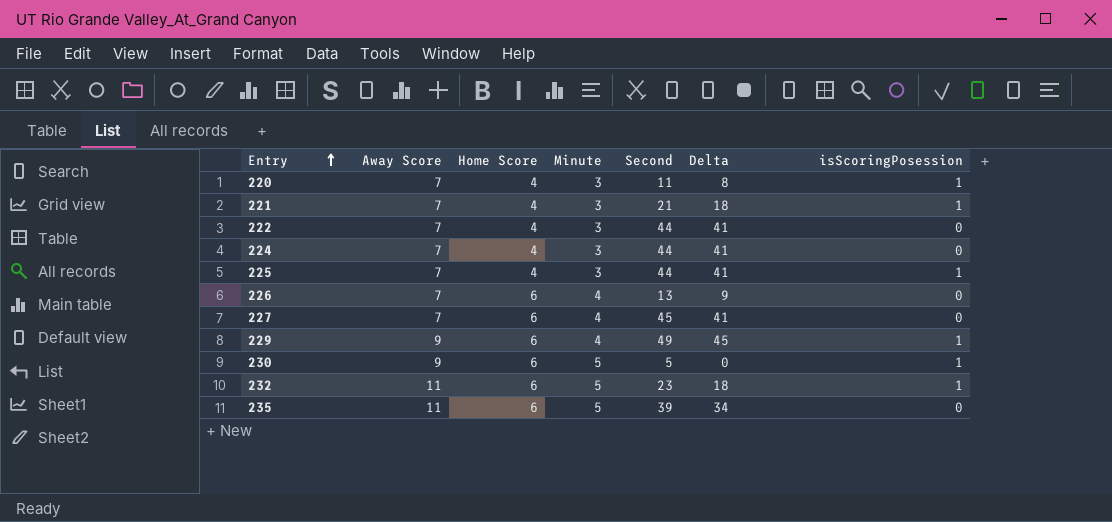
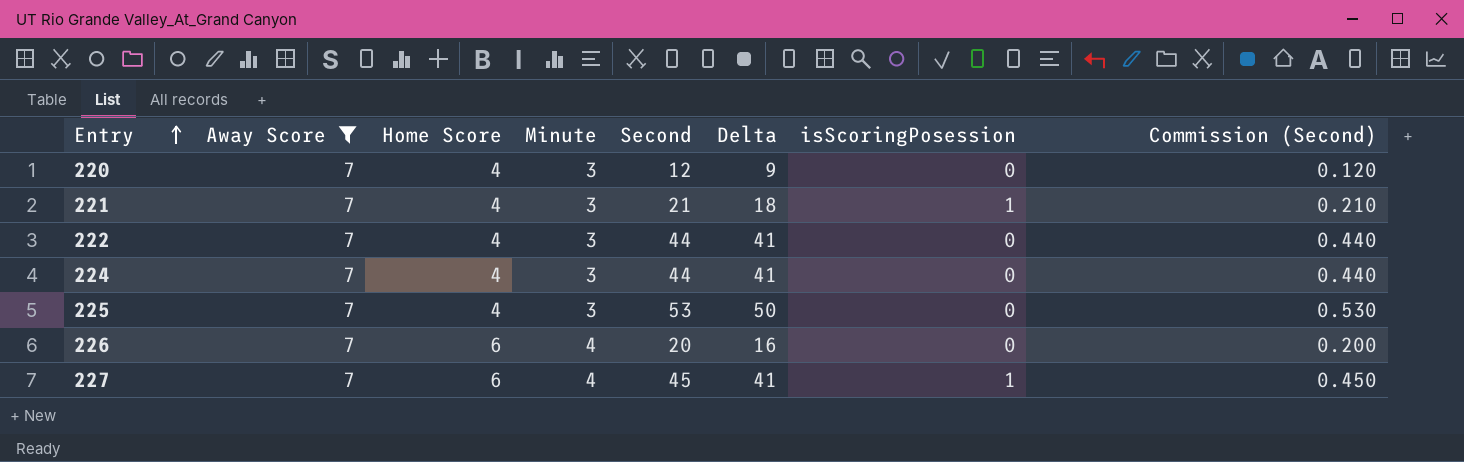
filter: none -> Away Score = 7
column Commission (Second) | formula: none -> [Second] * 0.01
220 | Second: 11 -> 12
220 | Delta: 8 -> 9
220 | isScoringPosession: 1 -> 0
225 | Second: 44 -> 53
225 | Delta: 41 -> 50
225 | isScoringPosession: 1 -> 0
226 | Second: 13 -> 20
226 | Delta: 9 -> 16
227 | isScoringPosession: 0 -> 1

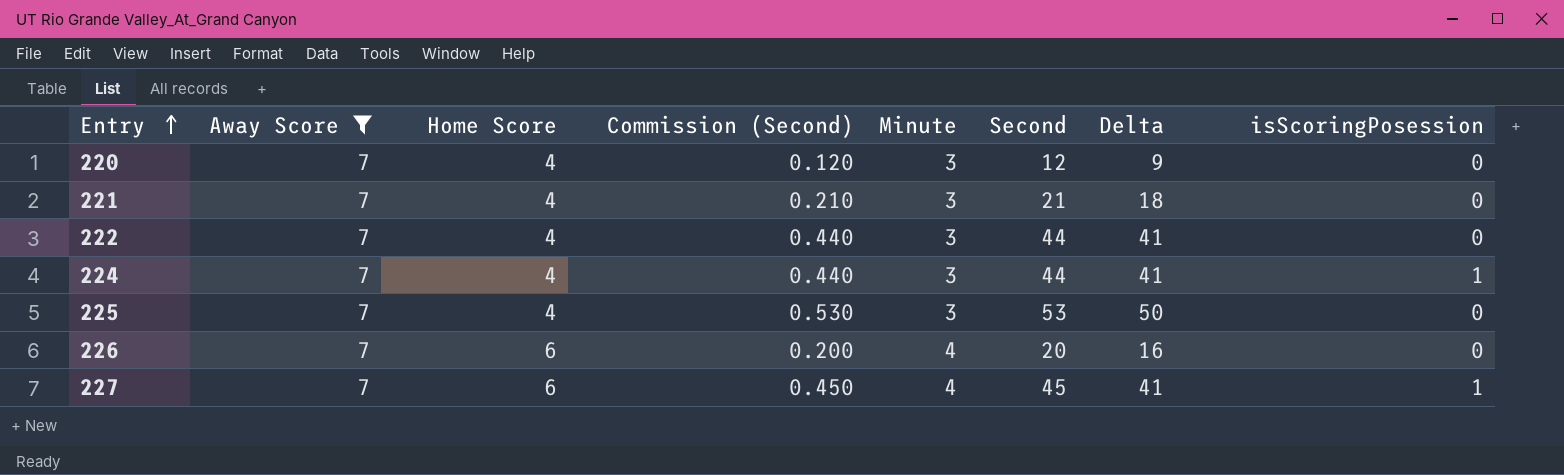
column Commission (Second) | position: 8 -> 4
221 | isScoringPosession: 1 -> 0
224 | isScoringPosession: 0 -> 1

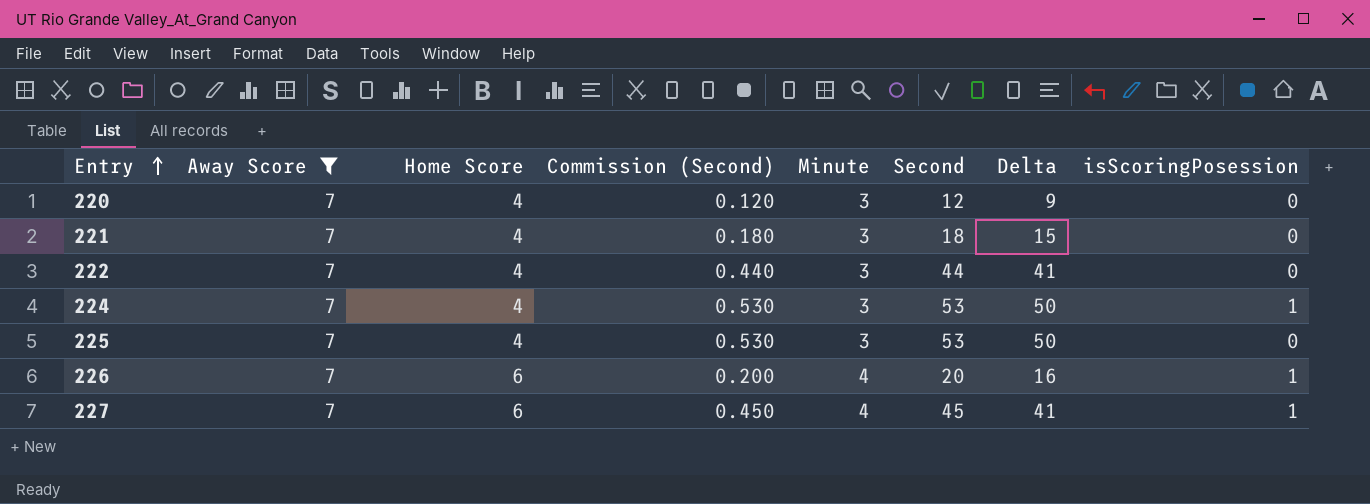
221 | Commission (Second): 0.210 -> 0.180
221 | Second: 21 -> 18
221 | Delta: 18 -> 15
224 | Commission (Second): 0.440 -> 0.530
224 | Second: 44 -> 53
224 | Delta: 41 -> 50
226 | isScoringPosession: 0 -> 1

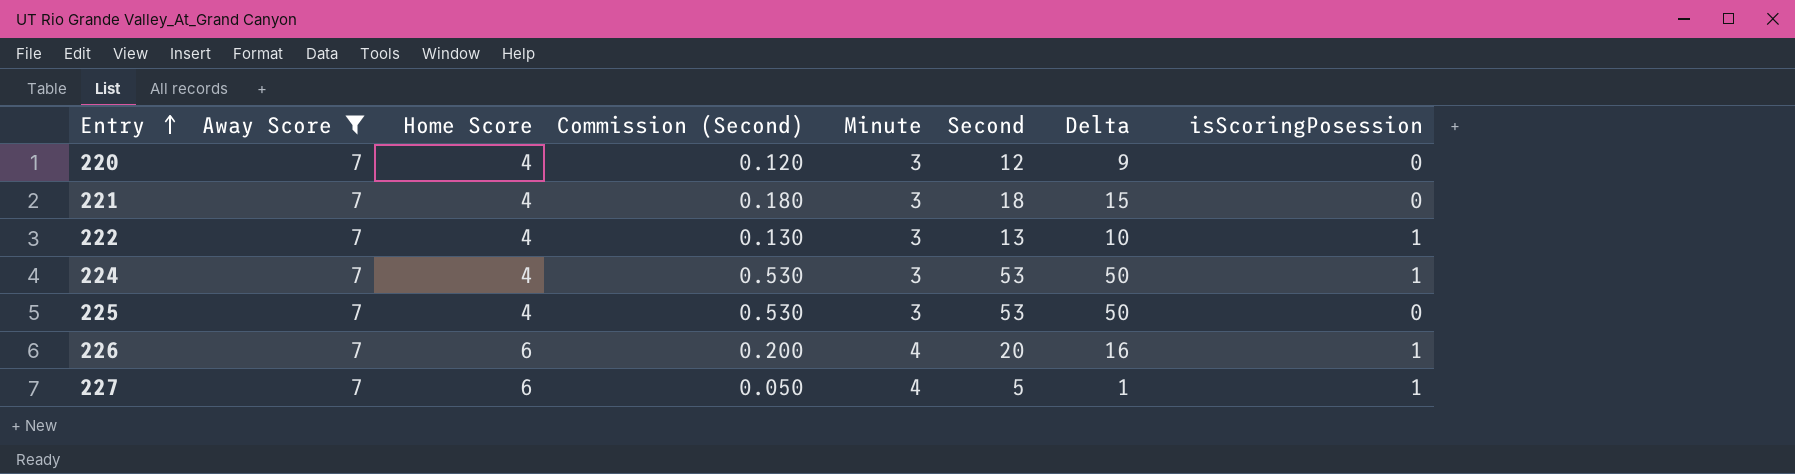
222 | Commission (Second): 0.440 -> 0.130
222 | Second: 44 -> 13
222 | Delta: 41 -> 10
222 | isScoringPosession: 0 -> 1
227 | Commission (Second): 0.450 -> 0.050
227 | Second: 45 -> 5
227 | Delta: 41 -> 1

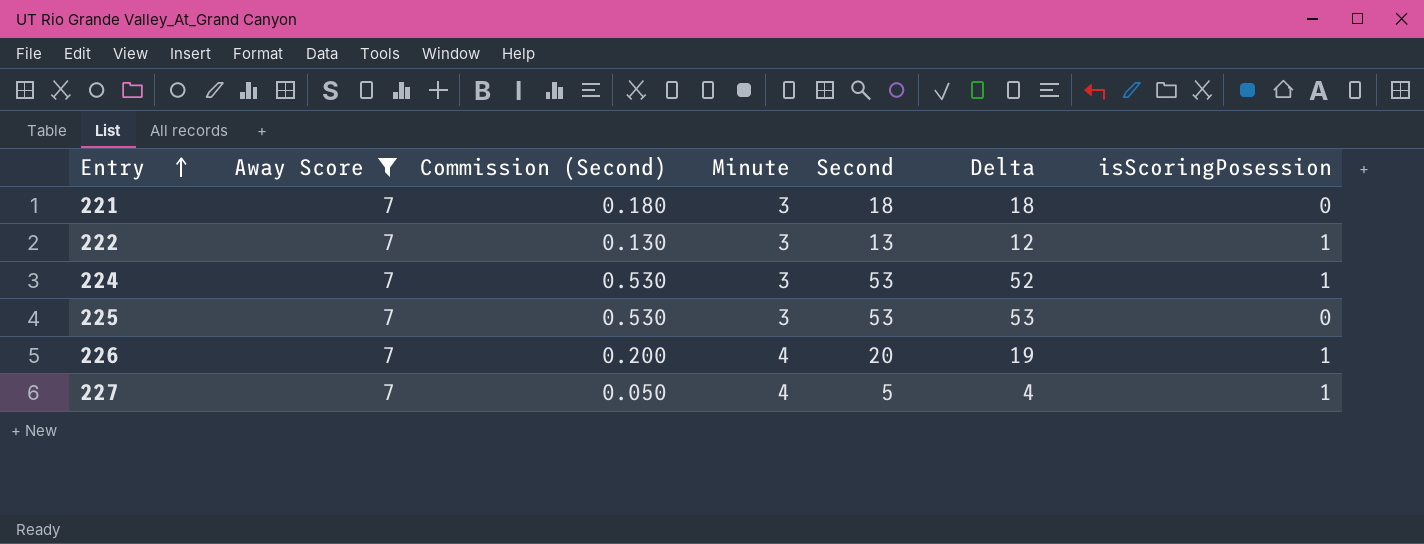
column Home Score | position: 3 -> none
column Delta | formula: [Second] - [Minute] -> [Second] - [isScoringPosession]
row 220: 7 | 4 | 0.120 | 3 | 12 | 9 | 0 -> none

